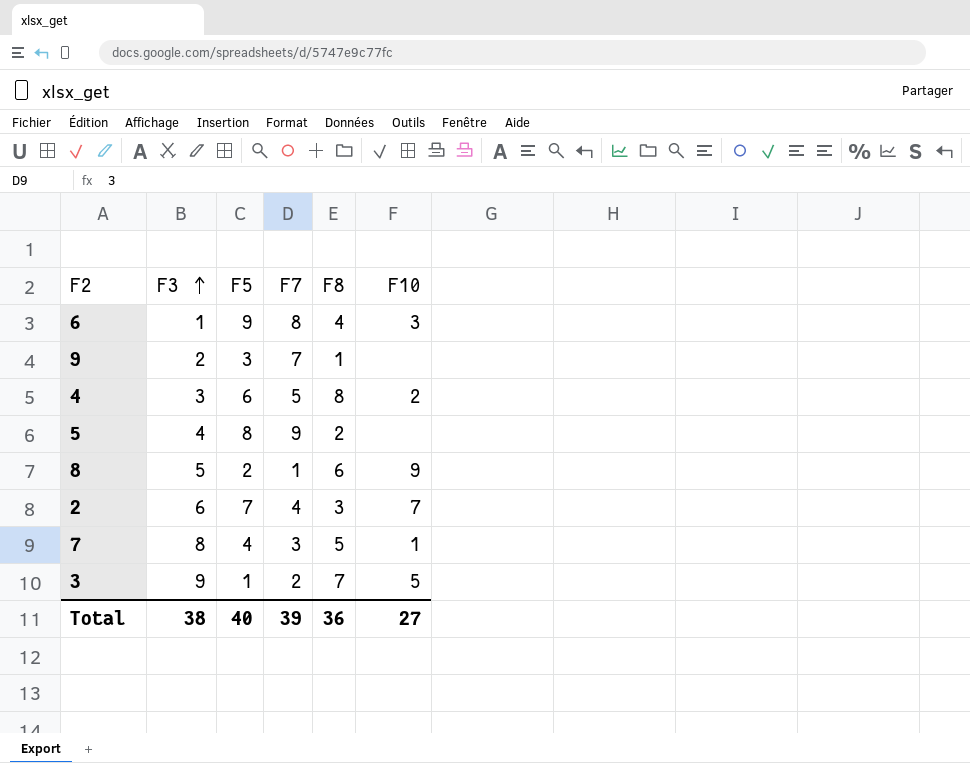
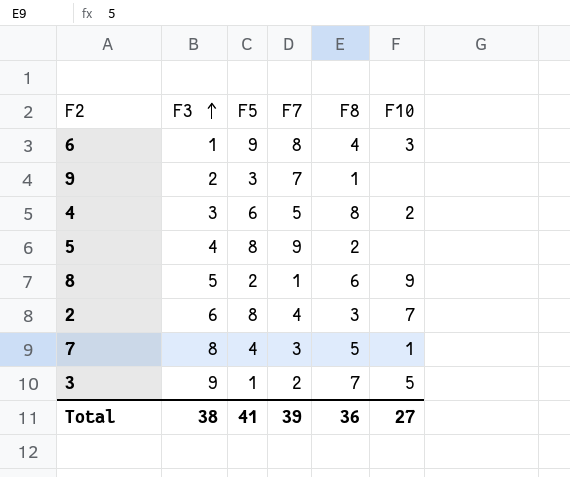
2 | F5: 7 -> 8
Total | F5: 40 -> 41

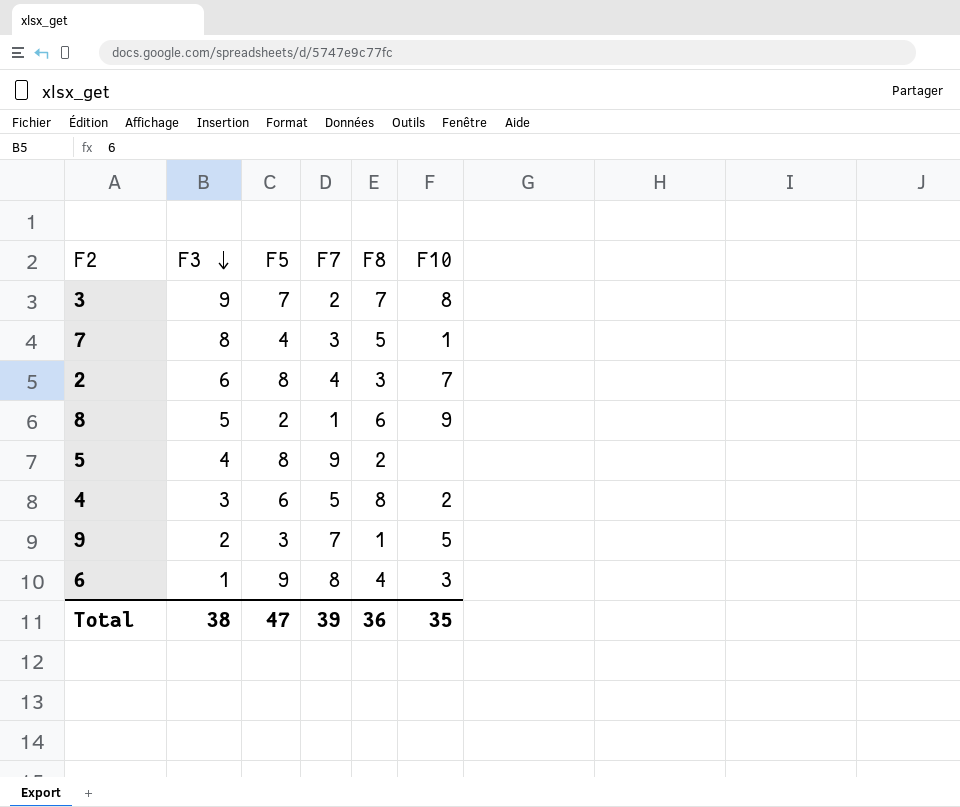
row order: F3 ascending -> F3 descending
3 | F5: 1 -> 7
3 | F10: 5 -> 8
9 | F10: none -> 5
Total | F5: 41 -> 47
Total | F10: 27 -> 35

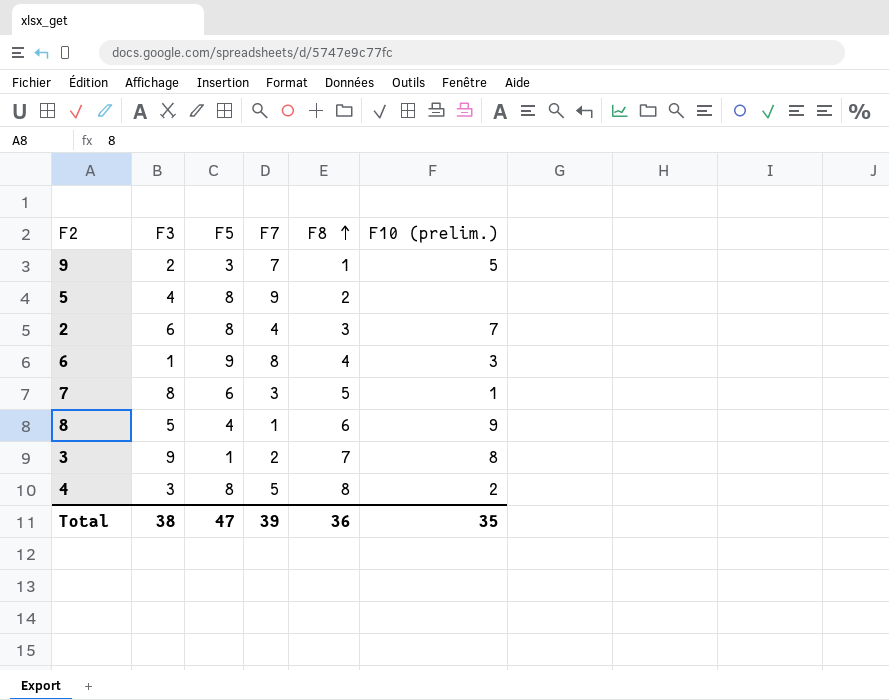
row order: F3 descending -> F8 ascending
column name: F10 -> F10 (prelim.)
7 | F5: 4 -> 6
8 | F5: 2 -> 4
3 | F5: 7 -> 1
4 | F5: 6 -> 8

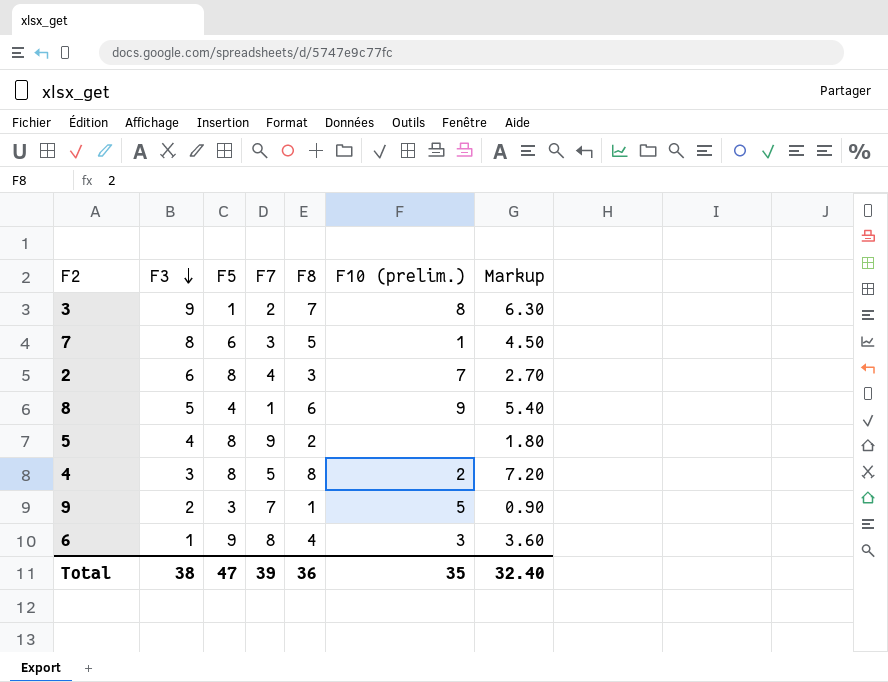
row order: F8 ascending -> F3 descending
column Markup | formula: none -> [F8] * 0.9

